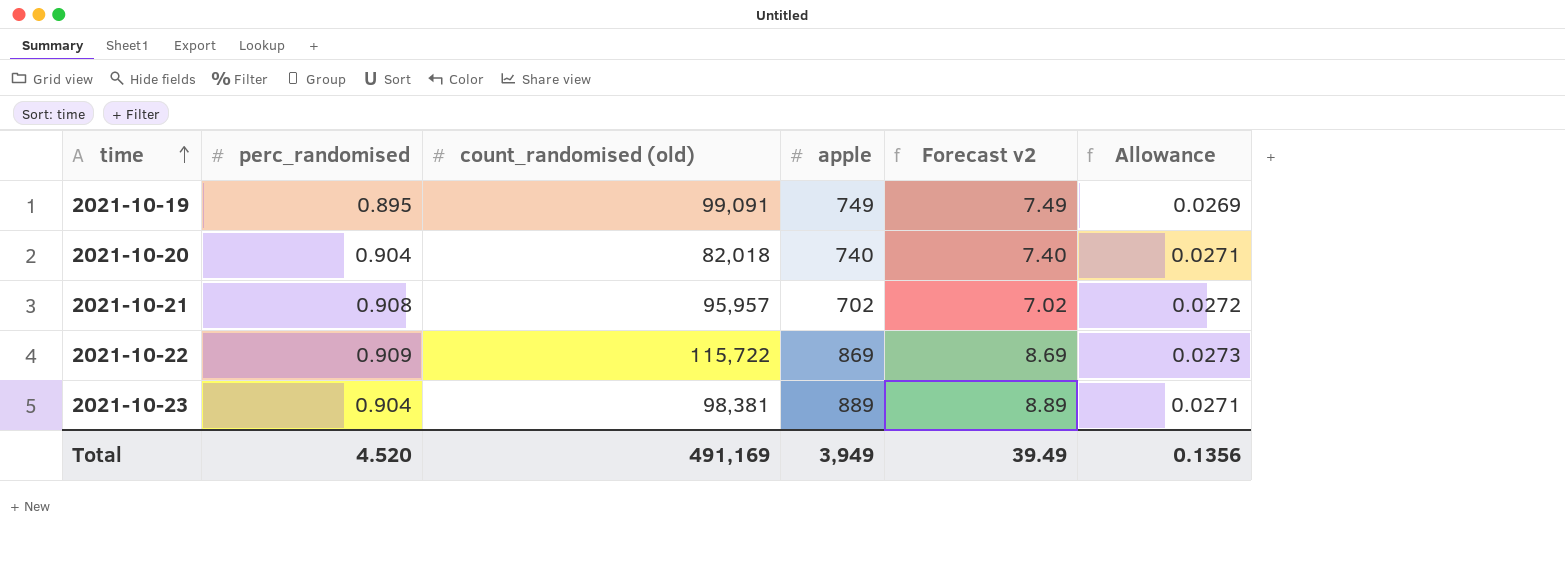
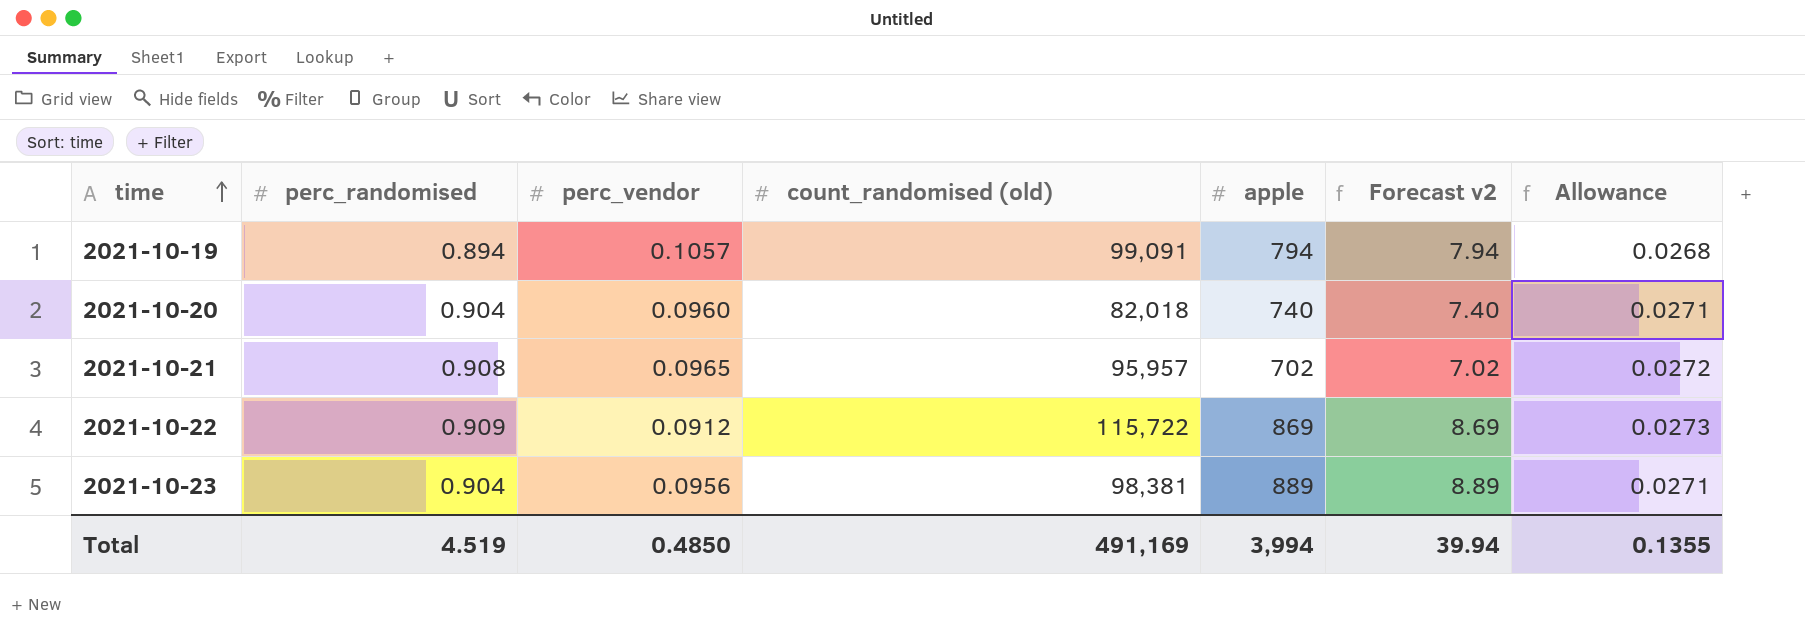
column perc_vendor | position: none -> 3
2021-10-19 | perc_randomised: 0.895 -> 0.894
2021-10-19 | apple: 749 -> 794
2021-10-19 | Forecast v2: 7.49 -> 7.94
2021-10-19 | Allowance: 0.0269 -> 0.0268
Total | perc_randomised: 4.520 -> 4.519
Total | apple: 3,949 -> 3,994
Total | Forecast v2: 39.49 -> 39.94
Total | Allowance: 0.1356 -> 0.1355

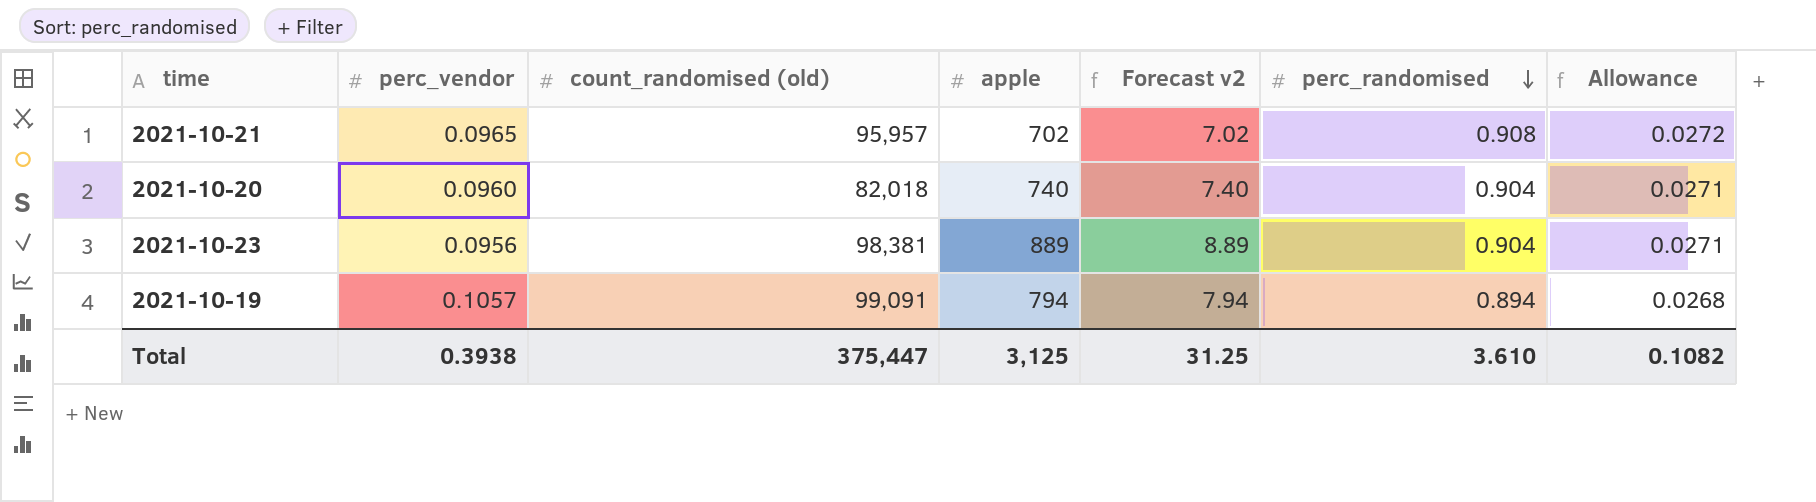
row order: time ascending -> perc_randomised descending
column perc_randomised | position: 2 -> 6
row 2021-10-22: 0.909 | 0.0912 | 115,722 | 869 | 8.69 | 0.0273 -> none
Total | perc_vendor: 0.4850 -> 0.3938
Total | count_randomised (old): 491,169 -> 375,447
Total | apple: 3,994 -> 3,125
Total | Forecast v2: 39.94 -> 31.25
Total | perc_randomised: 4.519 -> 3.610
Total | Allowance: 0.1355 -> 0.1082

